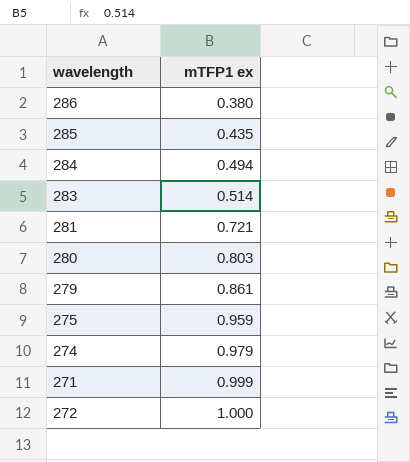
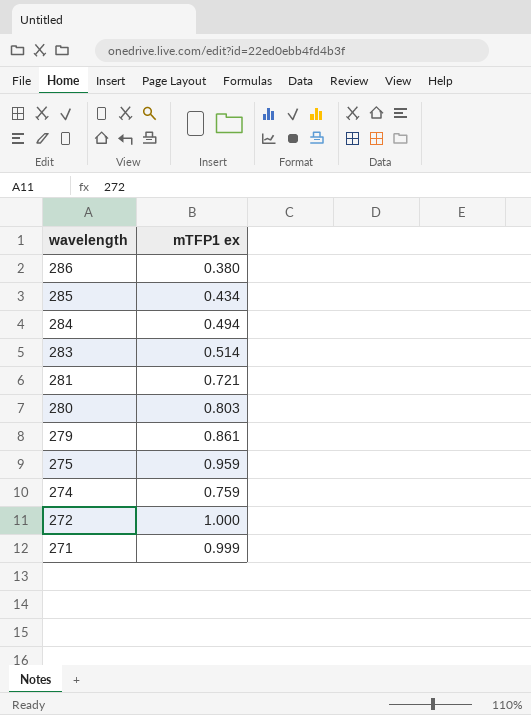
row order: mTFP1 ex ascending -> wavelength descending
285 | mTFP1 ex: 0.435 -> 0.434
274 | mTFP1 ex: 0.979 -> 0.759

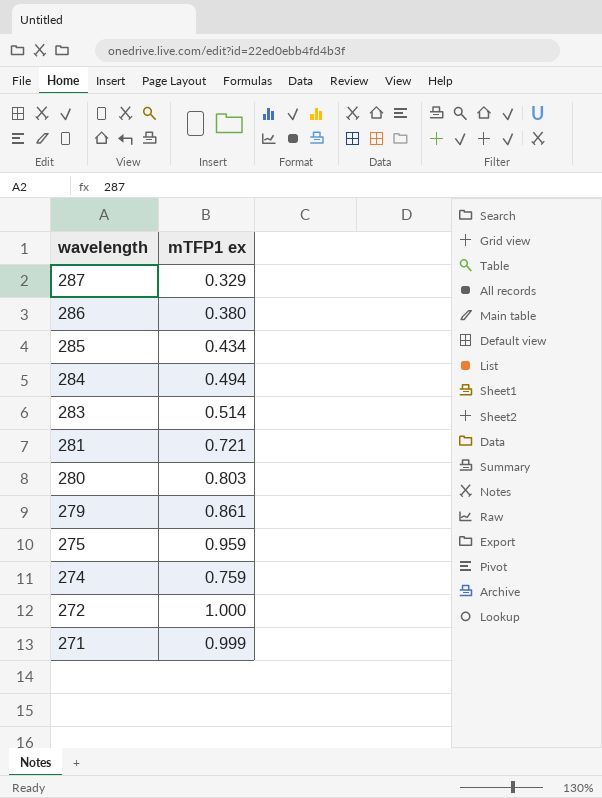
row 287: none -> 0.329

